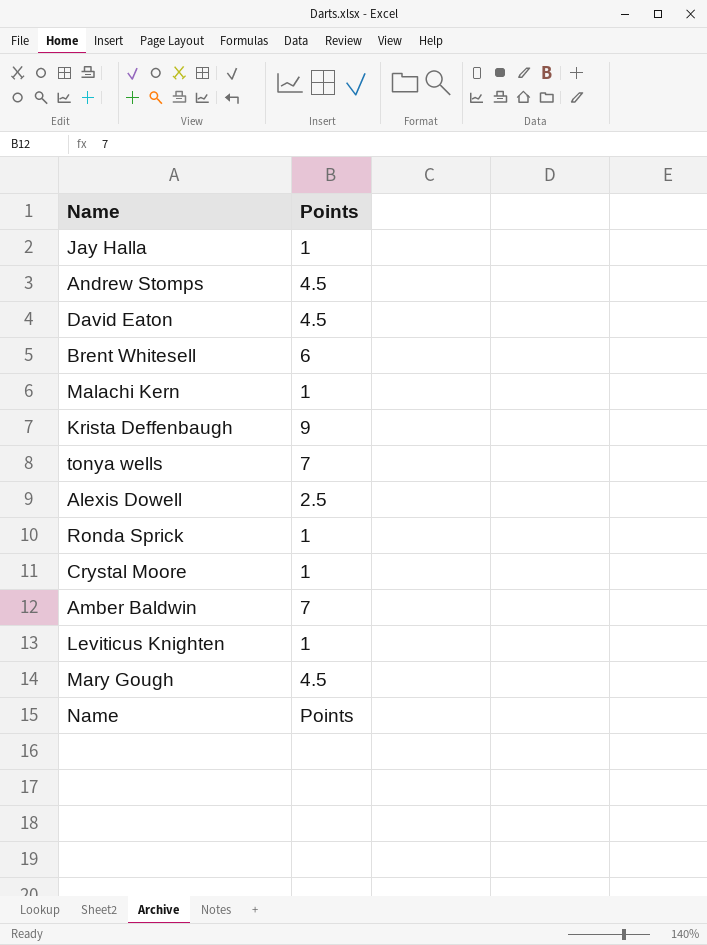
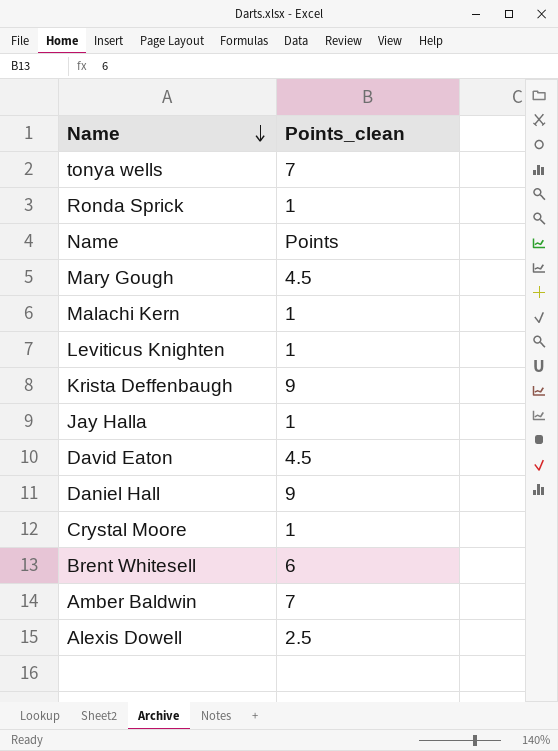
row order: none -> Name descending
column name: Points -> Points_clean
row Andrew Stomps: 4.5 -> none
row Daniel Hall: none -> 9

